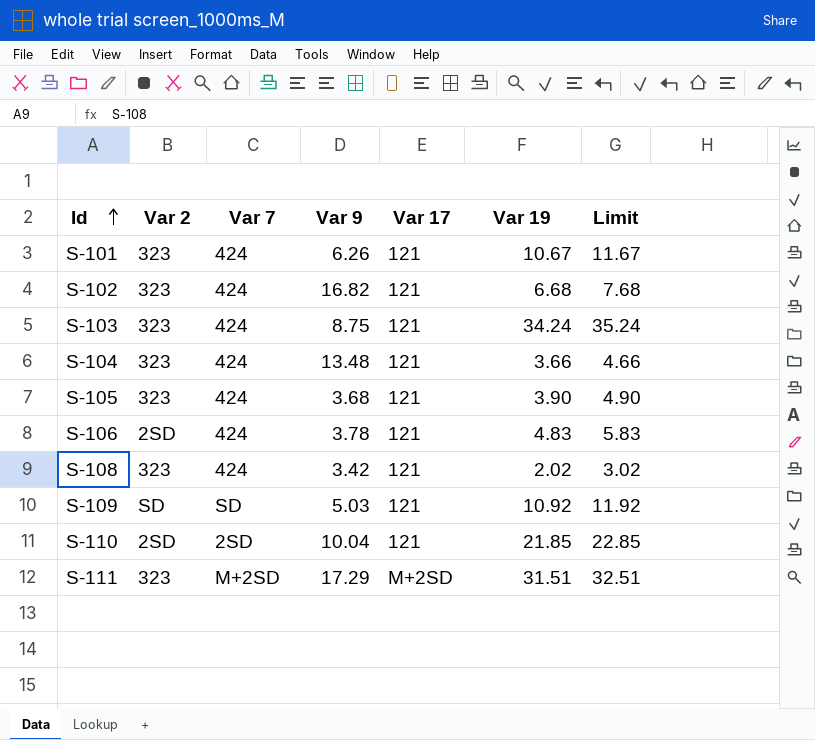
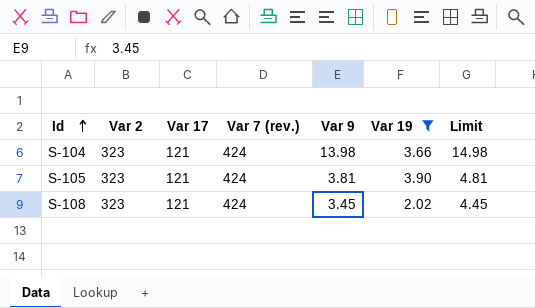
filter: none -> Var 19 <= 3.90
column Var 17 | position: 5 -> 3
column name: Var 7 -> Var 7 (rev.)
column Limit | formula: [Var 19] + 1 -> [Var 9] + 1
S-104 | Var 9: 13.48 -> 13.98
S-105 | Var 9: 3.68 -> 3.81
S-108 | Var 9: 3.42 -> 3.45

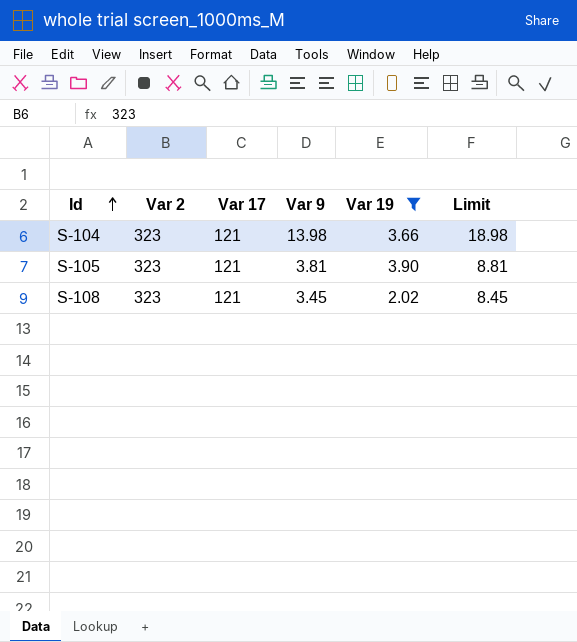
column Var 7 (rev.) | position: 4 -> none
column Limit | formula: [Var 9] + 1 -> [Var 9] + 5

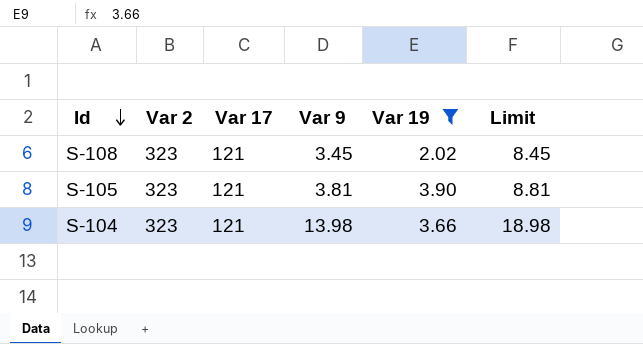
row order: Id ascending -> Id descending

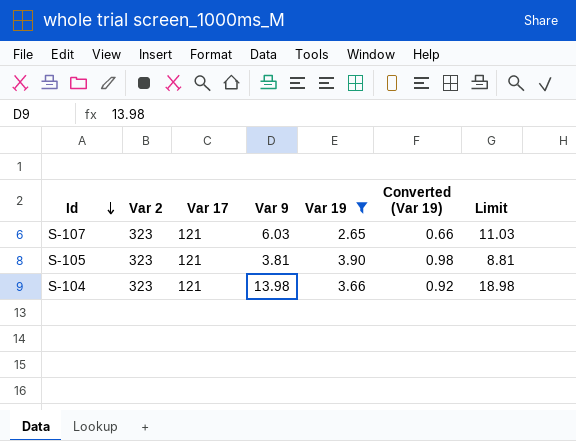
column Converted (Var 19) | formula: none -> [Var 19] * 0.25
row S-108: 323 | 121 | 3.45 | 2.02 | 8.45 -> none
row S-107: none -> 323 | 121 | 6.03 | 2.65 | 0.66 | 11.03

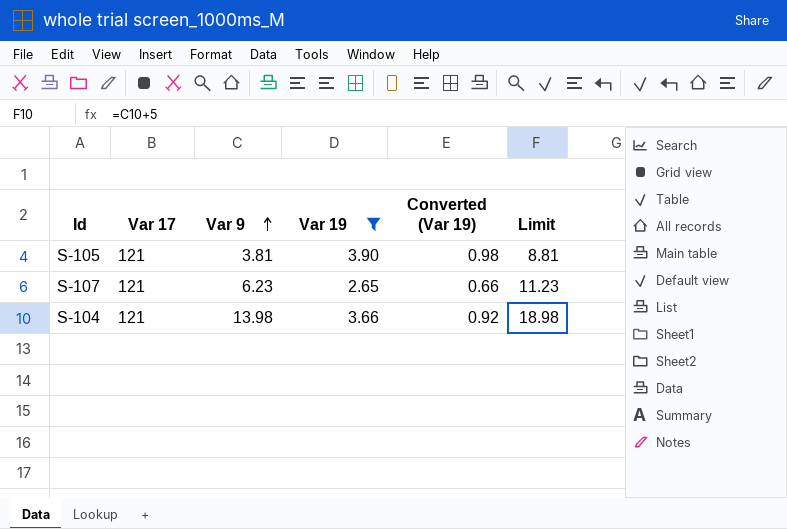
row order: Id descending -> Var 9 ascending
column Var 2 | position: 2 -> none
S-107 | Var 9: 6.03 -> 6.23
S-107 | Limit: 11.03 -> 11.23

